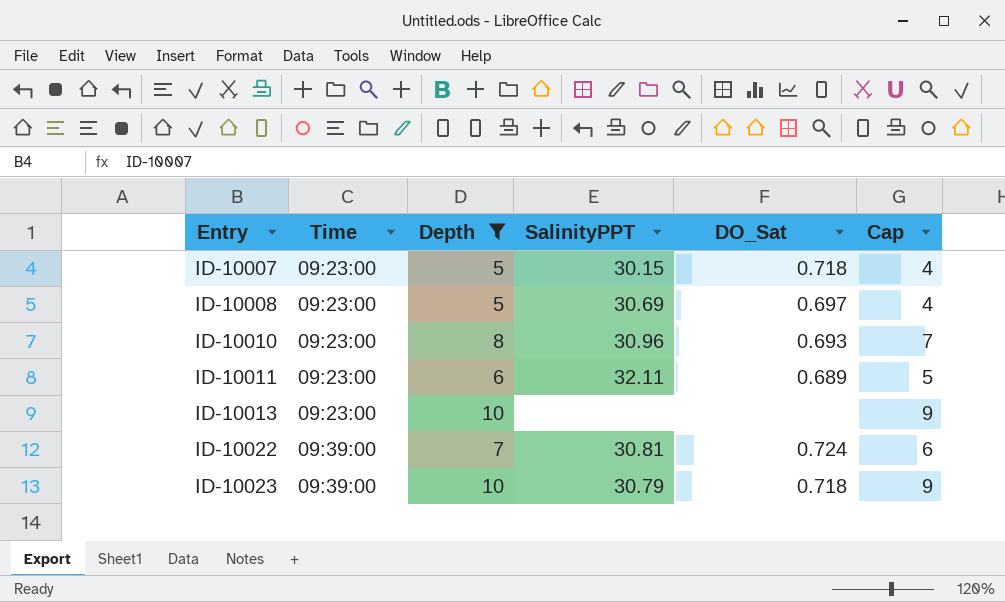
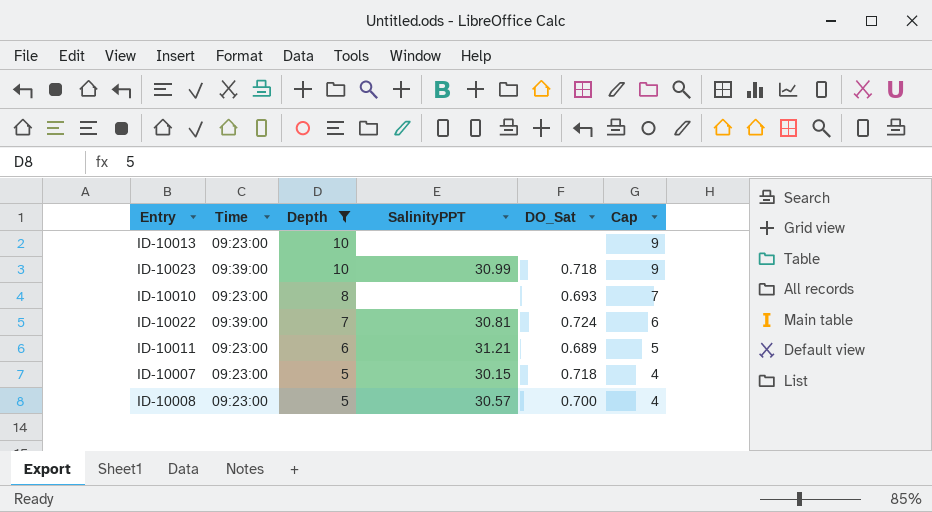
row order: Entry ascending -> Depth descending
ID-10023 | SalinityPPT: 30.79 -> 30.99
ID-10010 | SalinityPPT: 30.96 -> none
ID-10011 | SalinityPPT: 32.11 -> 31.21
ID-10008 | SalinityPPT: 30.69 -> 30.57
ID-10008 | DO_Sat: 0.697 -> 0.700

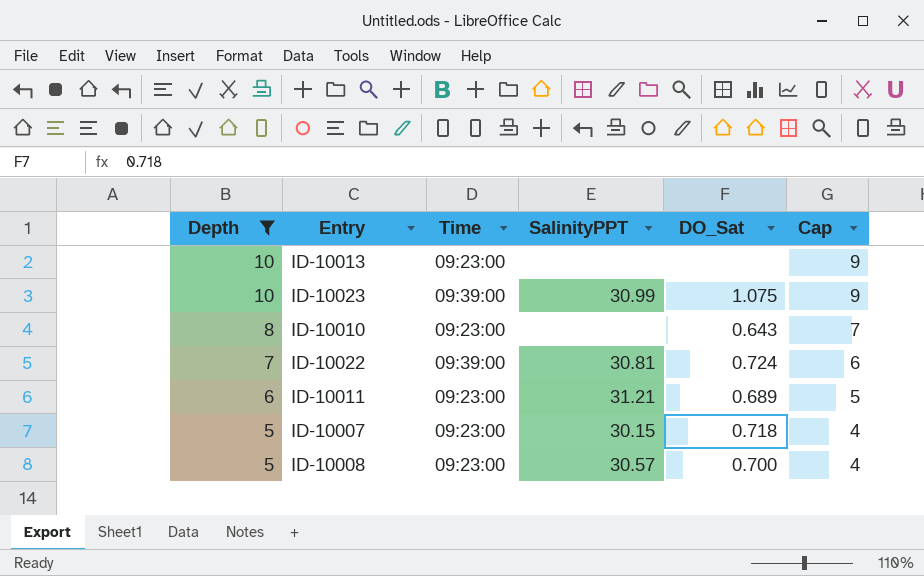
column Depth | position: 3 -> 1
ID-10023 | DO_Sat: 0.718 -> 1.075
ID-10010 | DO_Sat: 0.693 -> 0.643

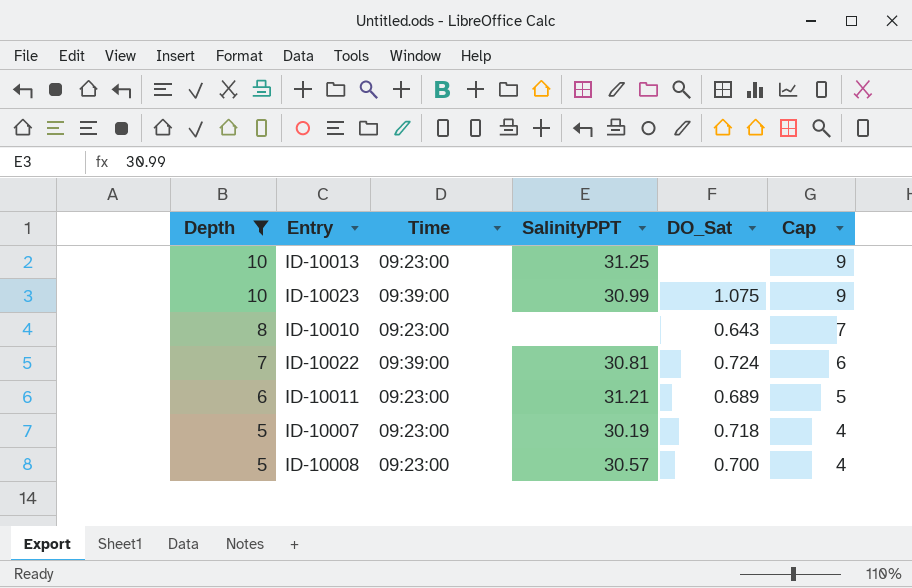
ID-10013 | SalinityPPT: none -> 31.25
ID-10007 | SalinityPPT: 30.15 -> 30.19

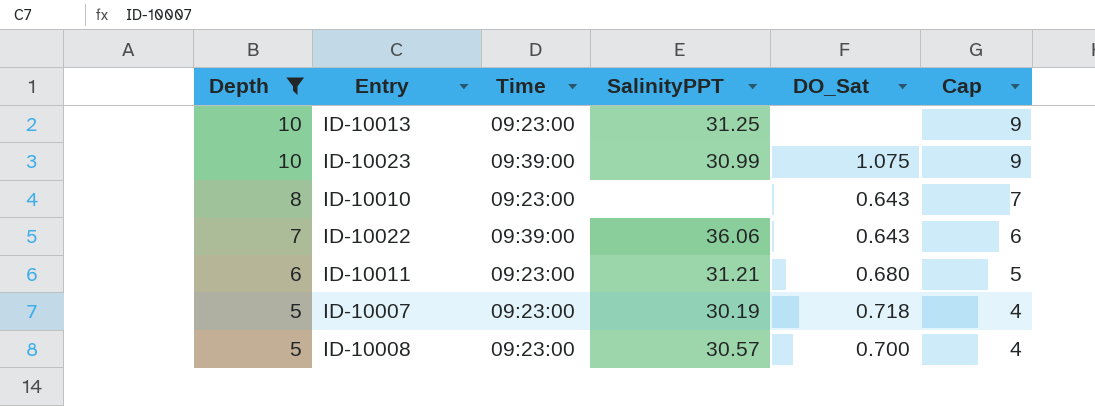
ID-10022 | SalinityPPT: 30.81 -> 36.06
ID-10022 | DO_Sat: 0.724 -> 0.643
ID-10011 | DO_Sat: 0.689 -> 0.680

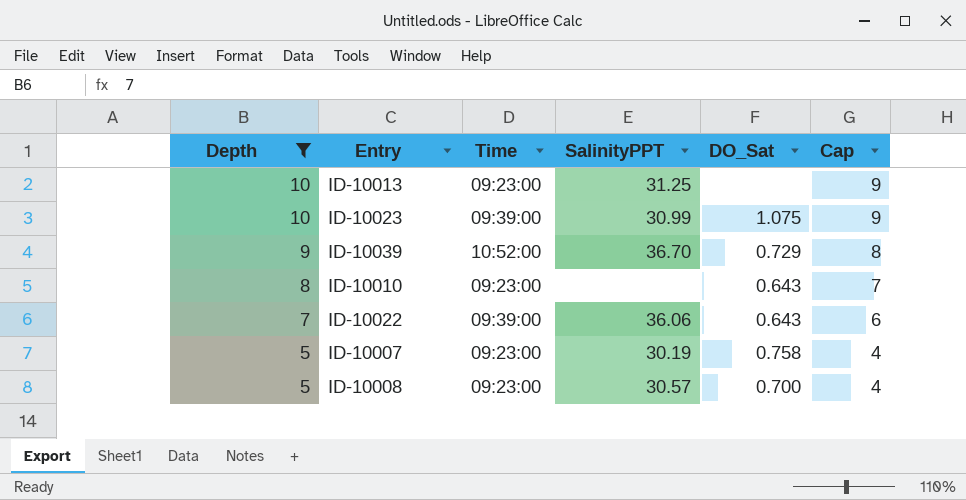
row ID-10011: 6 | 09:23:00 | 31.21 | 0.680 | 5 -> none
row ID-10039: none -> 9 | 10:52:00 | 36.70 | 0.729 | 8
ID-10007 | DO_Sat: 0.718 -> 0.758

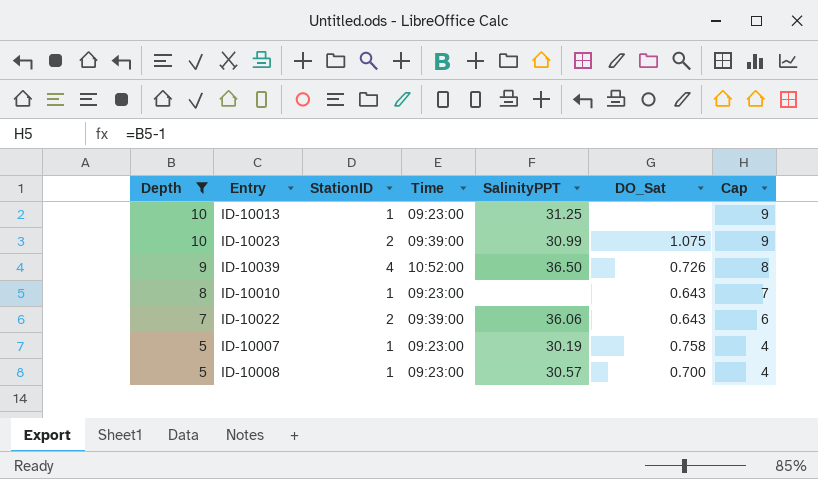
column StationID | position: none -> 3
ID-10039 | SalinityPPT: 36.70 -> 36.50
ID-10039 | DO_Sat: 0.729 -> 0.726

